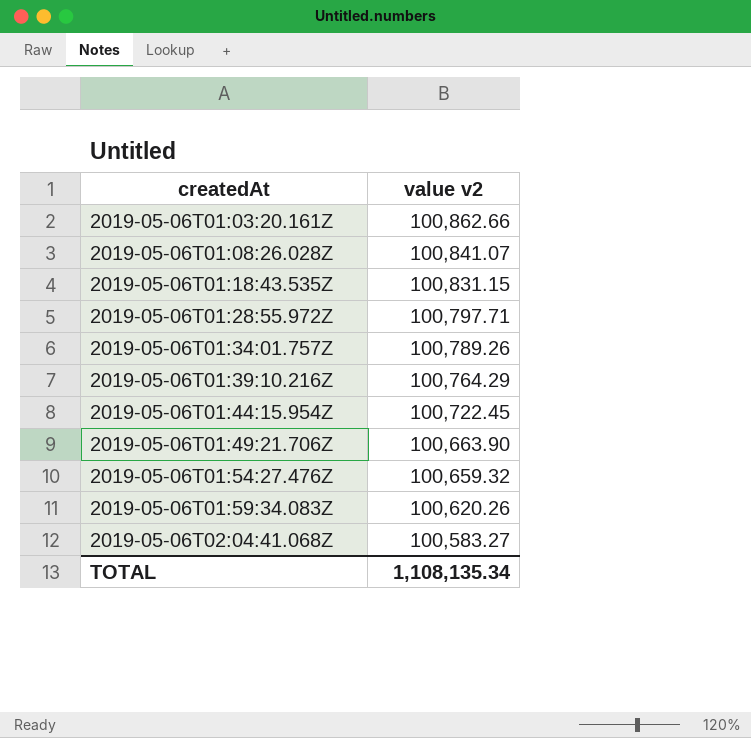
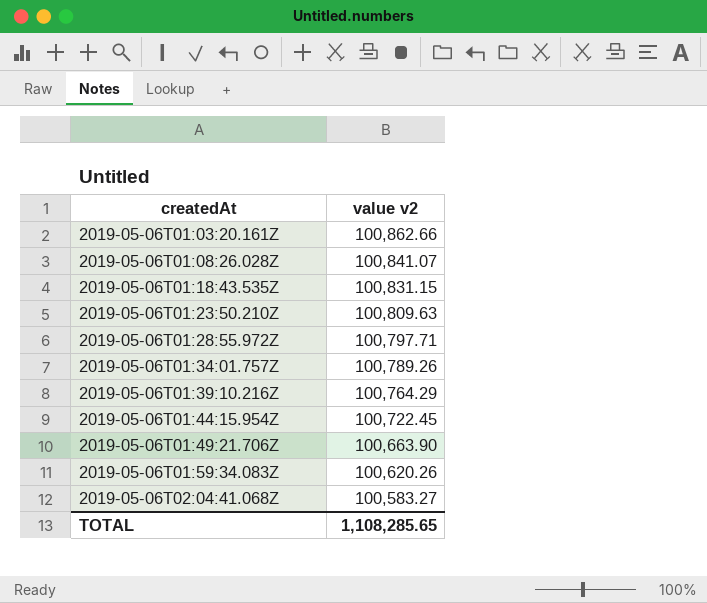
row 2019-05-06T01:54:27.476Z: 100,659.32 -> none
row 2019-05-06T01:23:50.210Z: none -> 100,809.63
TOTAL | value v2: 1,108,135.34 -> 1,108,285.65

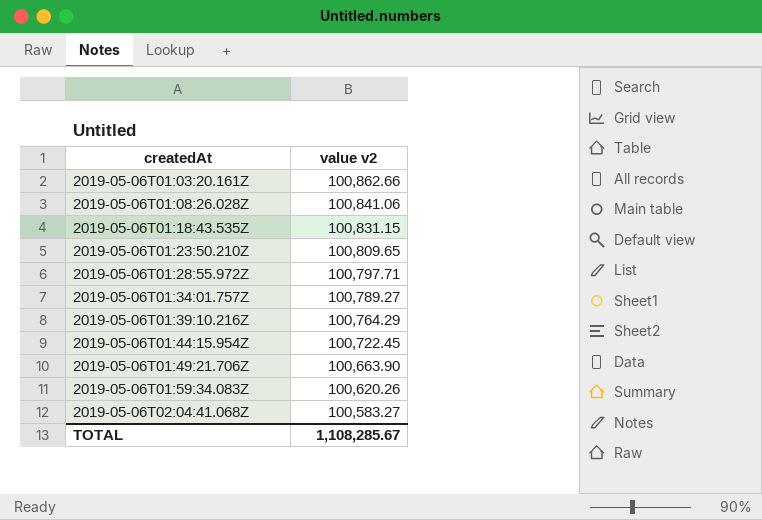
2019-05-06T01:08:26.028Z | value v2: 100,841.07 -> 100,841.06
2019-05-06T01:23:50.210Z | value v2: 100,809.63 -> 100,809.65
2019-05-06T01:34:01.757Z | value v2: 100,789.26 -> 100,789.27
TOTAL | value v2: 1,108,285.65 -> 1,108,285.67

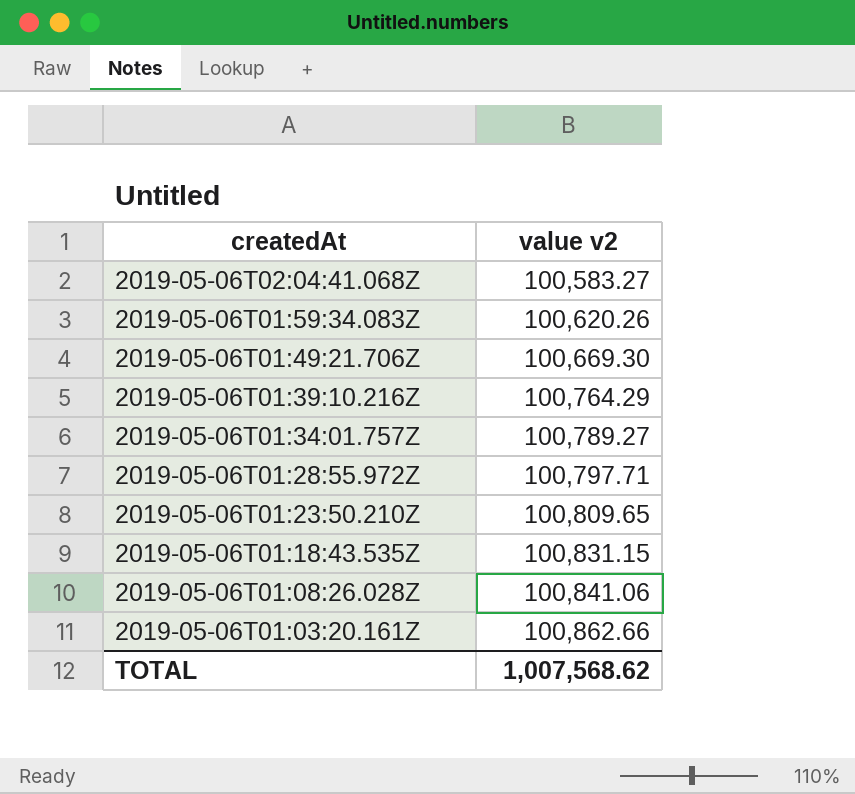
row order: createdAt ascending -> createdAt descending
row 2019-05-06T01:44:15.954Z: 100,722.45 -> none
2019-05-06T01:49:21.706Z | value v2: 100,663.90 -> 100,669.30
TOTAL | value v2: 1,108,285.67 -> 1,007,568.62

